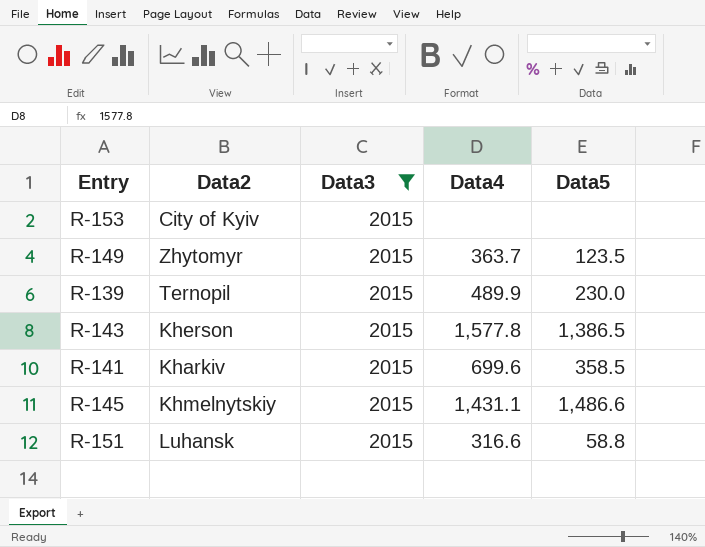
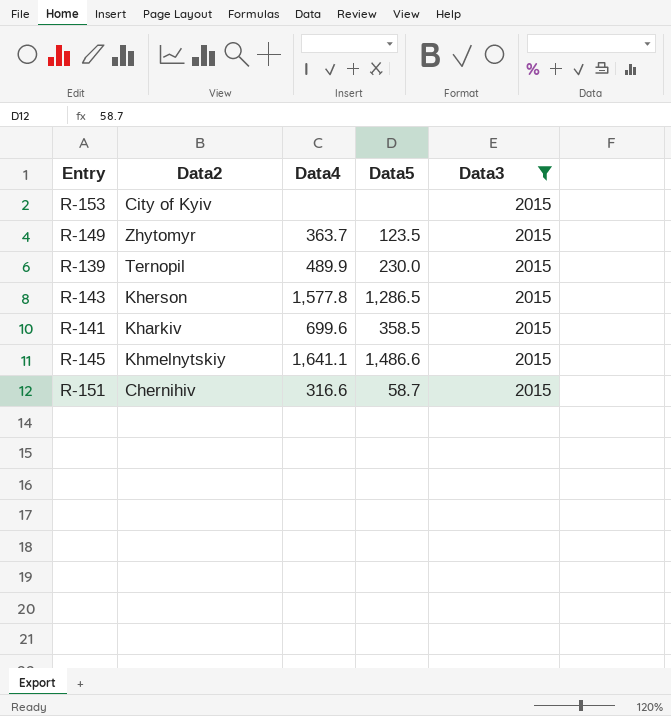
column Data3 | position: 3 -> 5
R-143 | Data5: 1,386.5 -> 1,286.5
R-145 | Data4: 1,431.1 -> 1,641.1
R-151 | Data2: Luhansk -> Chernihiv
R-151 | Data5: 58.8 -> 58.7

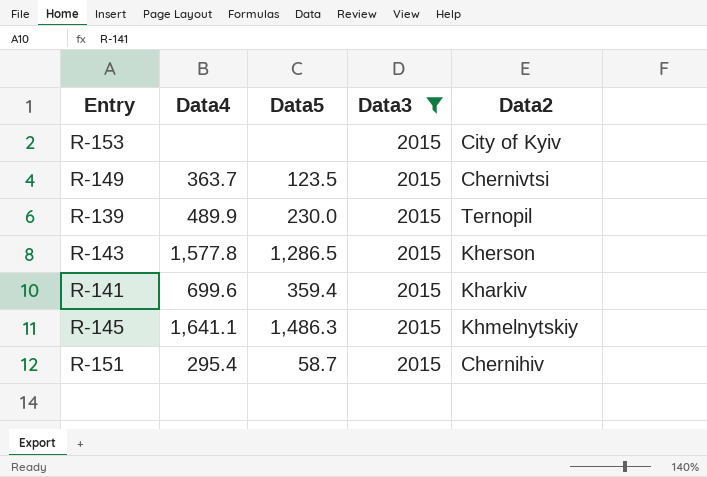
column Data2 | position: 2 -> 5
R-149 | Data2: Zhytomyr -> Chernivtsi
R-141 | Data5: 358.5 -> 359.4
R-145 | Data5: 1,486.6 -> 1,486.3
R-151 | Data4: 316.6 -> 295.4

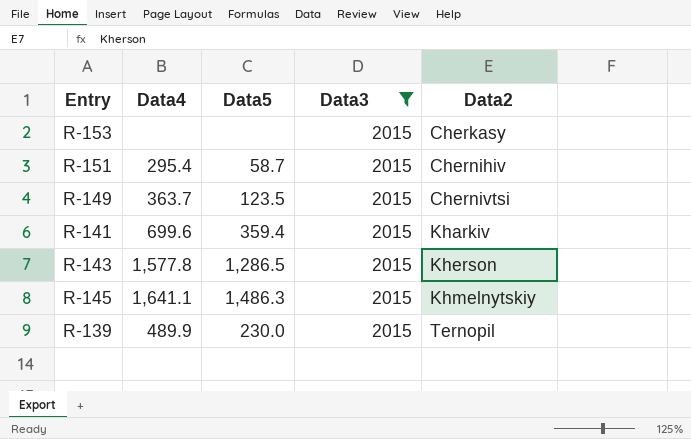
row order: none -> Data2 ascending
R-153 | Data2: City of Kyiv -> Cherkasy

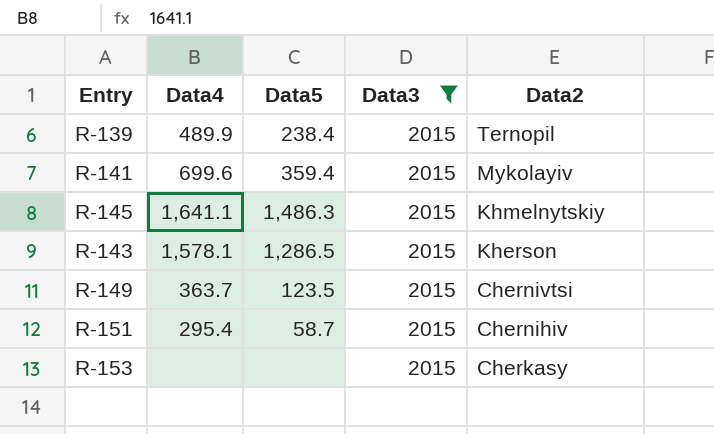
row order: Data2 ascending -> Data2 descending
R-139 | Data5: 230.0 -> 238.4
R-141 | Data2: Kharkiv -> Mykolayiv
R-143 | Data4: 1,577.8 -> 1,578.1

